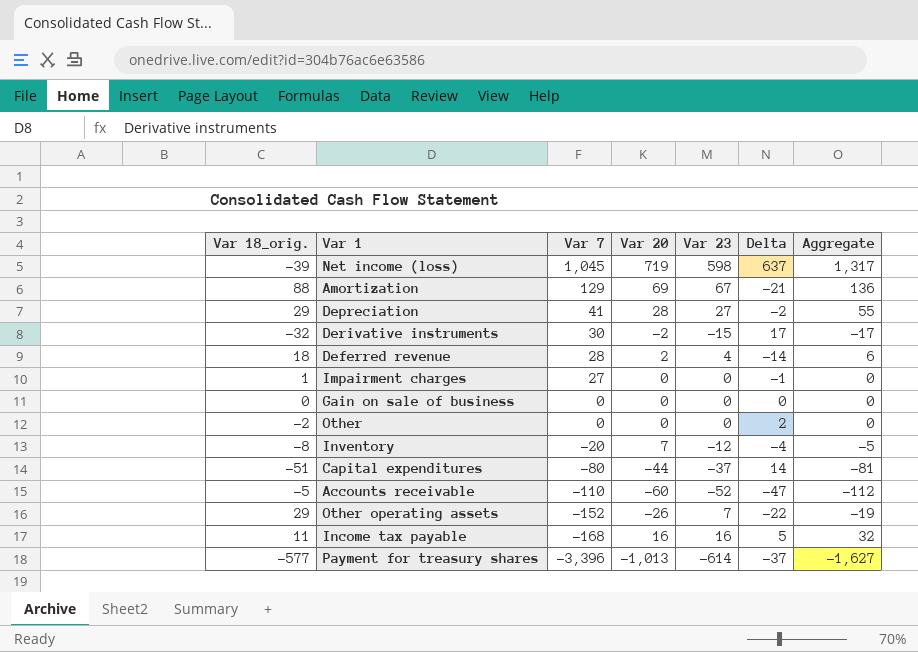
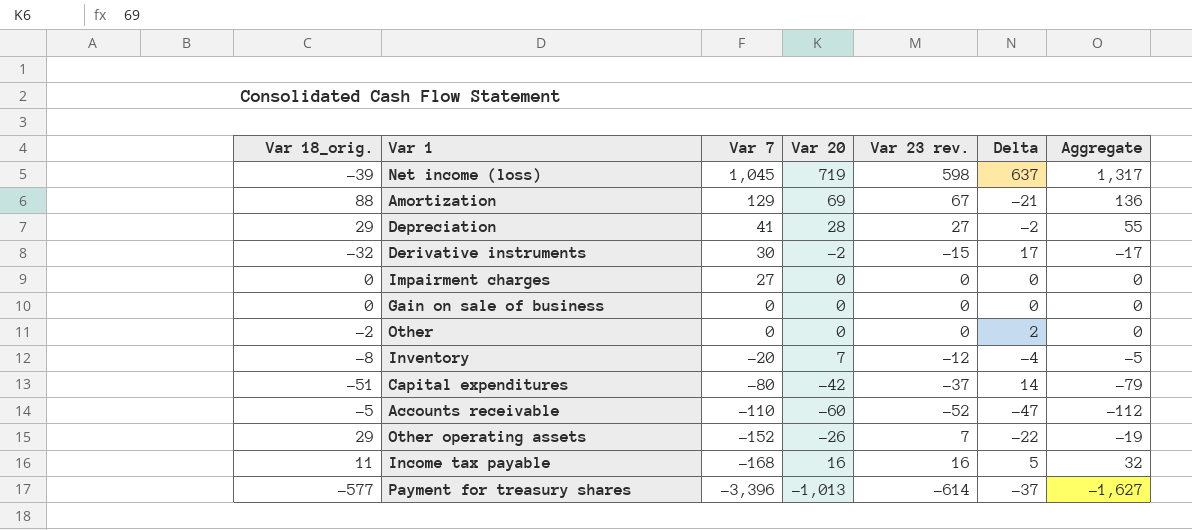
column name: Var 23 -> Var 23 rev.
row Deferred revenue: 18 | 28 | 2 | 4 | -14 | 6 -> none
Impairment charges | Var 18_orig.: 1 -> 0
Impairment charges | Delta: -1 -> 0
Capital expenditures | Var 20: -44 -> -42
Capital expenditures | Aggregate: -81 -> -79

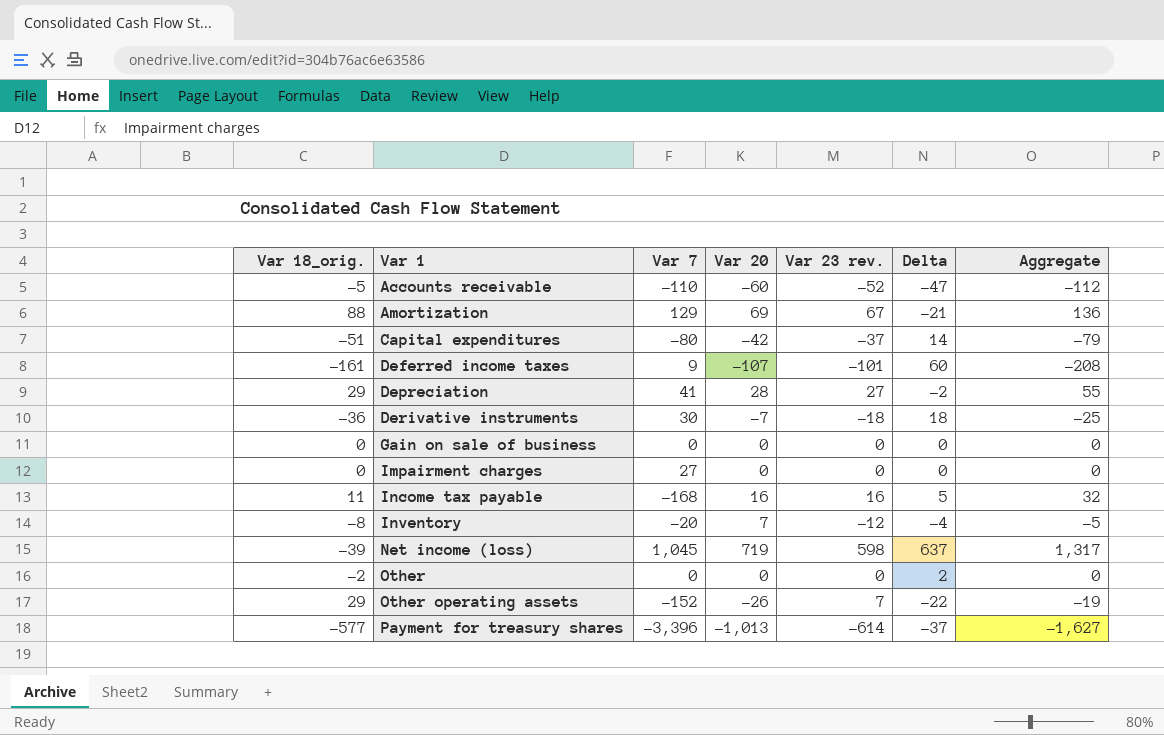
row order: Var 7 descending -> Var 1 ascending
row Deferred income taxes: none -> -161 | 9 | -107 | -101 | 60 | -208
Derivative instruments | Var 18_orig.: -32 -> -36
Derivative instruments | Var 20: -2 -> -7
Derivative instruments | Var 23 rev.: -15 -> -18
Derivative instruments | Delta: 17 -> 18
Derivative instruments | Aggregate: -17 -> -25

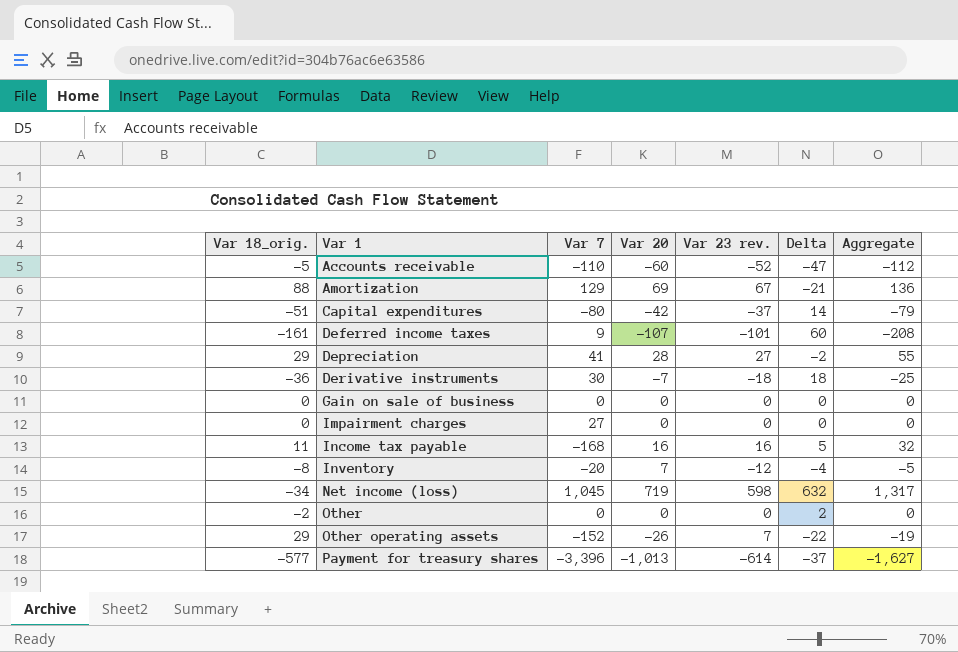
Net income (loss) | Var 18_orig.: -39 -> -34
Net income (loss) | Delta: 637 -> 632

